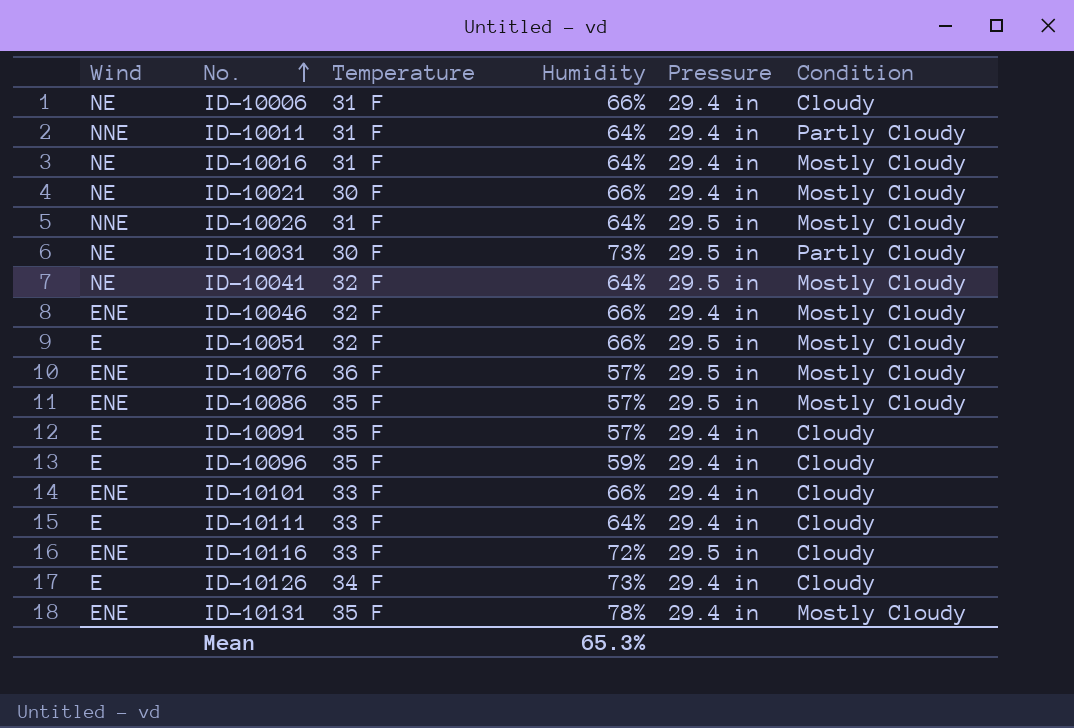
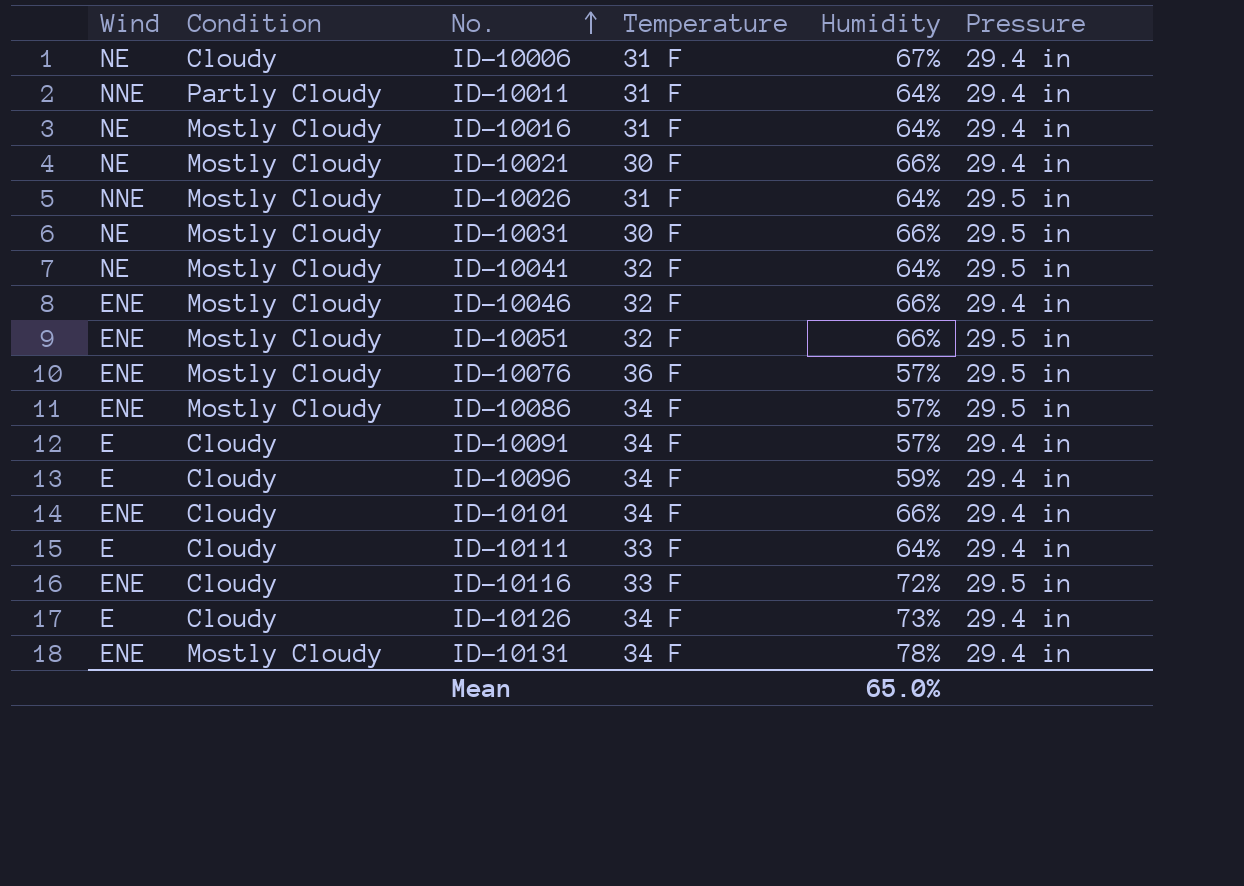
column Condition | position: 6 -> 2
ID-10006 | Humidity: 66% -> 67%
ID-10031 | Condition: Partly Cloudy -> Mostly Cloudy
ID-10031 | Humidity: 73% -> 66%
ID-10051 | Wind: E -> ENE
ID-10086 | Temperature: 35 F -> 34 F
ID-10091 | Temperature: 35 F -> 34 F
ID-10096 | Temperature: 35 F -> 34 F
ID-10101 | Temperature: 33 F -> 34 F
ID-10131 | Temperature: 35 F -> 34 F
Mean | Humidity: 65.3% -> 65.0%

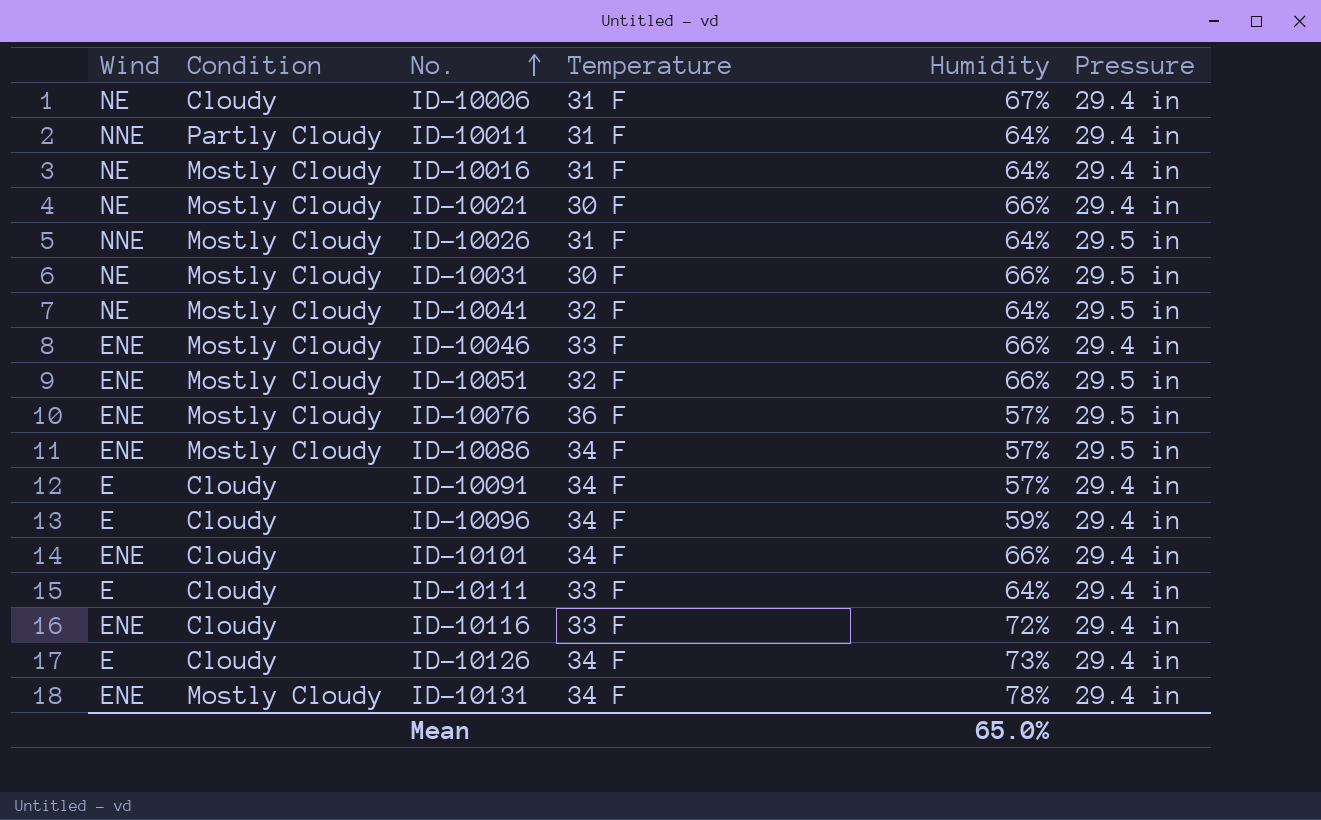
ID-10046 | Temperature: 32 F -> 33 F
ID-10116 | Pressure: 29.5 in -> 29.4 in

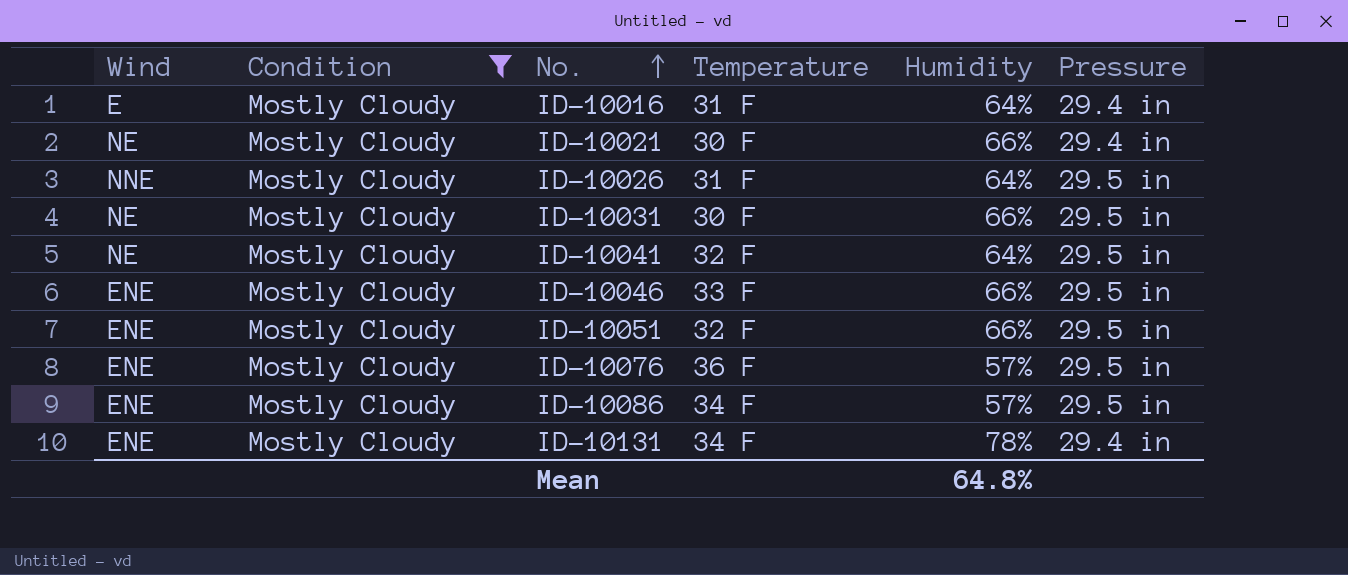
filter: none -> Condition = Mostly Cloudy
ID-10016 | Wind: NE -> E
ID-10046 | Pressure: 29.4 in -> 29.5 in
Mean | Humidity: 65.0% -> 64.8%

